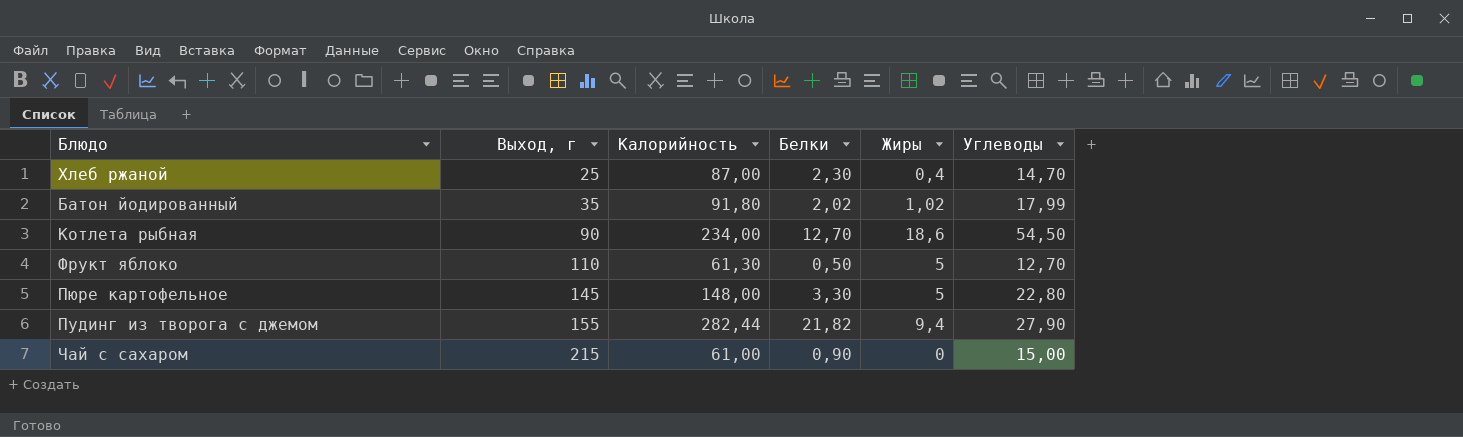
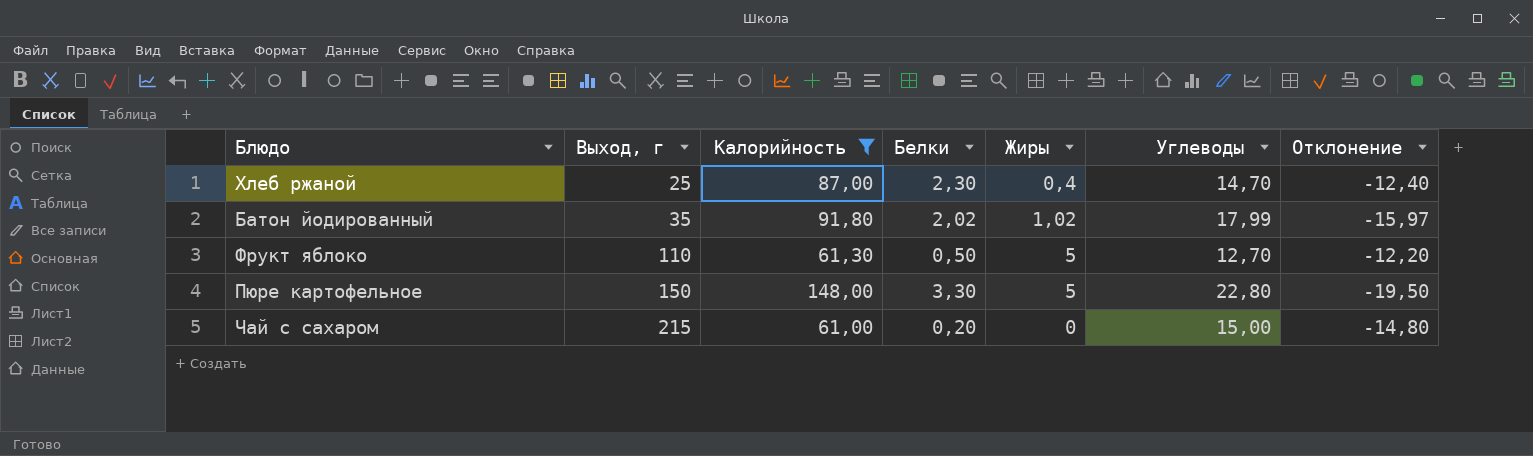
filter: none -> Калорийность <= 148,00
column Отклонение | formula: none -> [Белки] - [Углеводы]
Пюре картофельное | Выход, г: 145 -> 150
Чай с сахаром | Белки: 0,90 -> 0,20

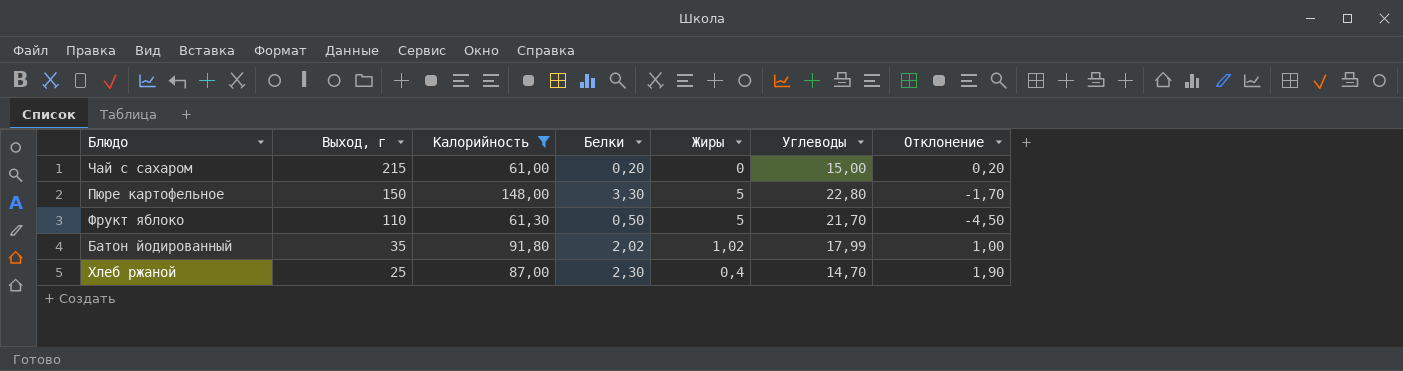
row order: Выход, г ascending -> Выход, г descending
column Отклонение | formula: [Белки] - [Углеводы] -> [Белки] - [Жиры]
Фрукт яблоко | Углеводы: 12,70 -> 21,70

